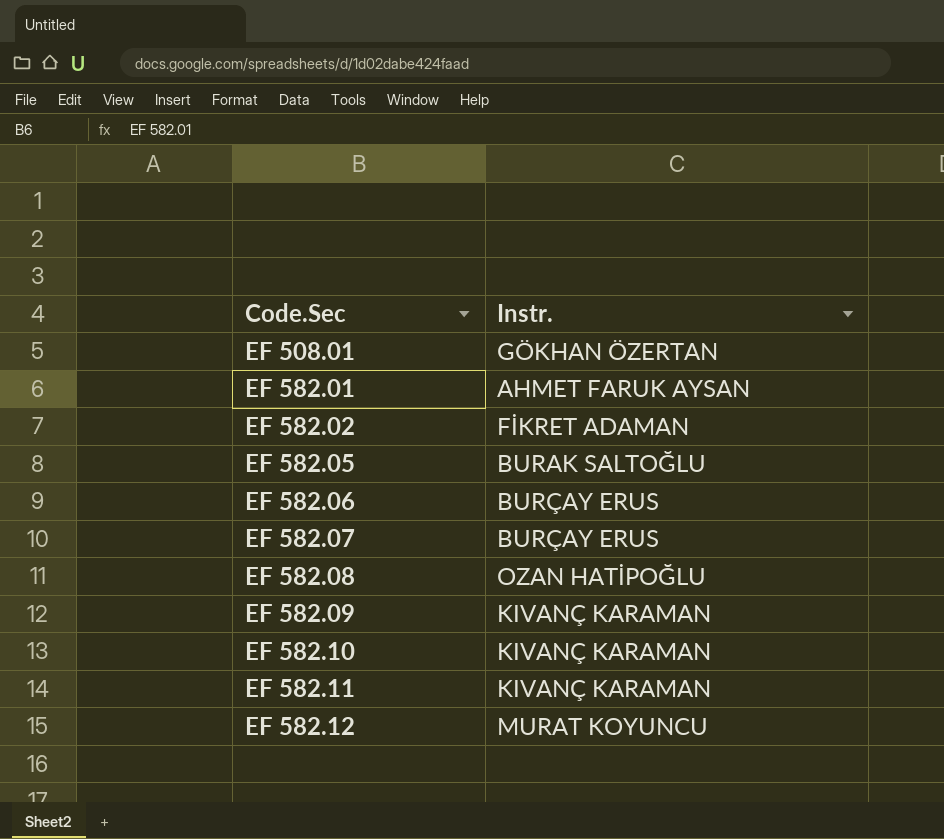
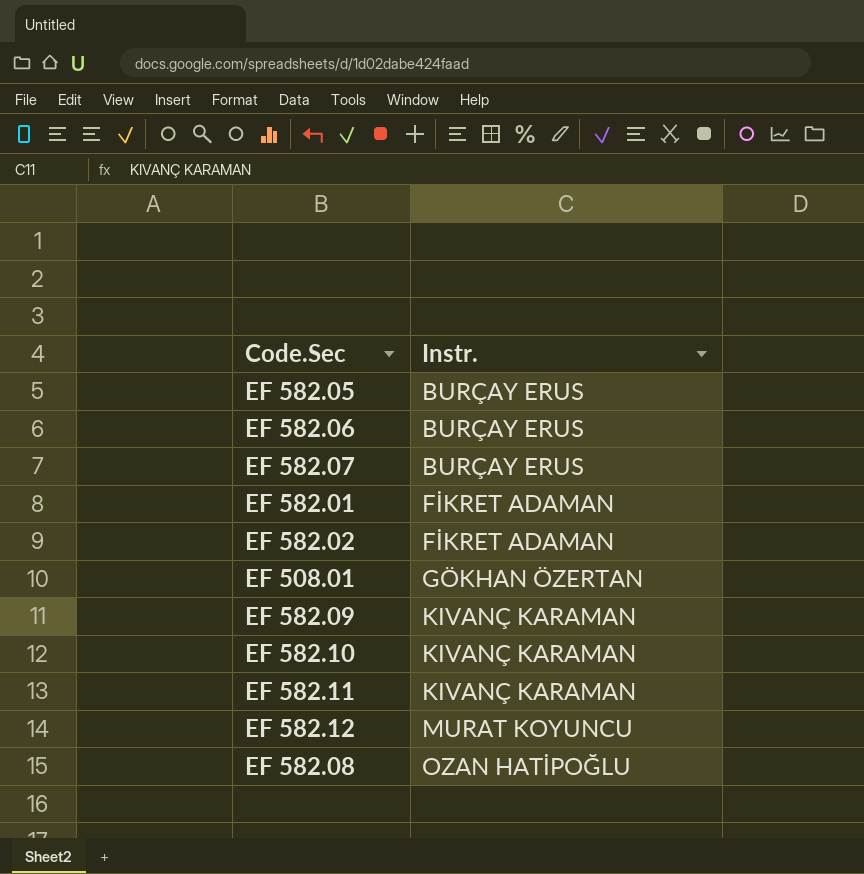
row order: Code.Sec ascending -> Instr. ascending
EF 582.05 | Instr.: BURAK SALTOĞLU -> BURÇAY ERUS
EF 582.01 | Instr.: AHMET FARUK AYSAN -> FİKRET ADAMAN

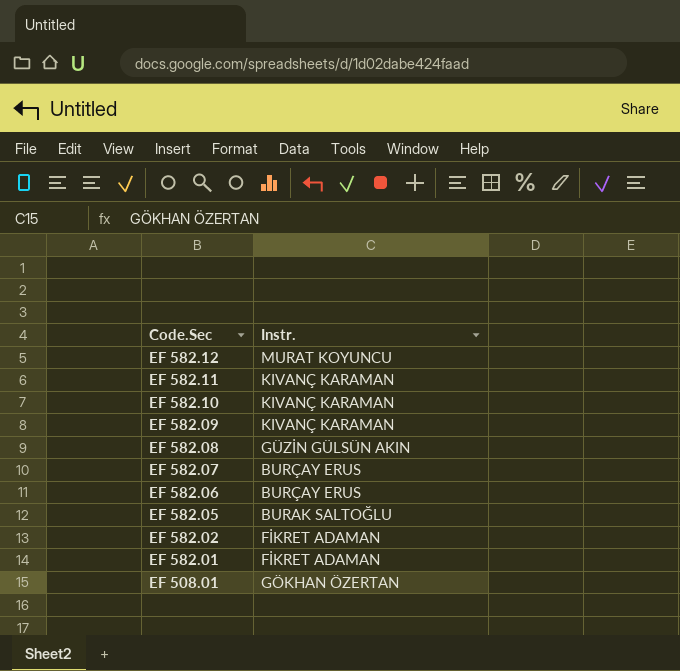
row order: Instr. ascending -> Code.Sec descending
EF 582.08 | Instr.: OZAN HATİPOĞLU -> GÜZİN GÜLSÜN AKIN
EF 582.05 | Instr.: BURÇAY ERUS -> BURAK SALTOĞLU

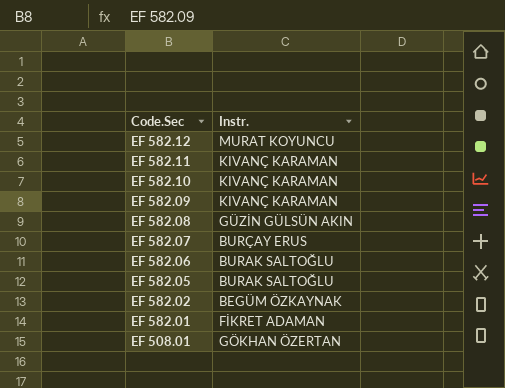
EF 582.06 | Instr.: BURÇAY ERUS -> BURAK SALTOĞLU
EF 582.02 | Instr.: FİKRET ADAMAN -> BEGÜM ÖZKAYNAK

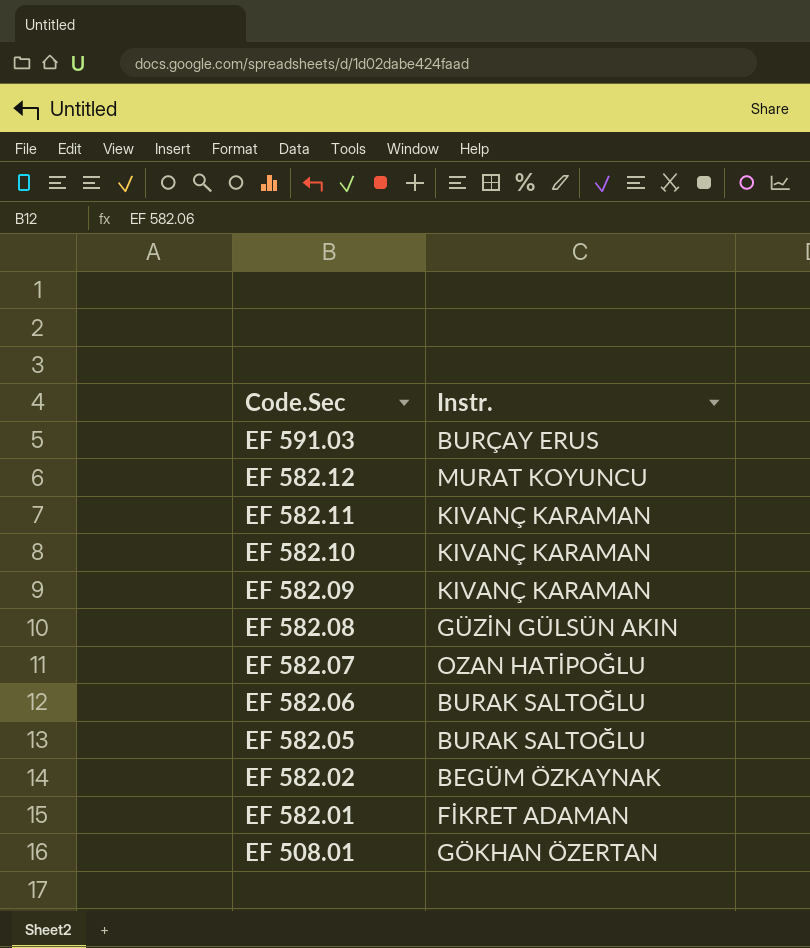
row EF 591.03: none -> BURÇAY ERUS
EF 582.07 | Instr.: BURÇAY ERUS -> OZAN HATİPOĞLU

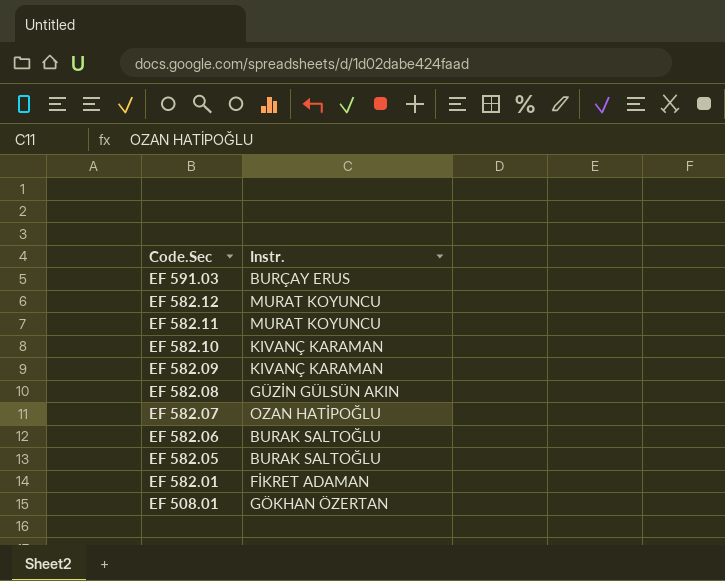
row EF 582.02: BEGÜM ÖZKAYNAK -> none
EF 582.11 | Instr.: KIVANÇ KARAMAN -> MURAT KOYUNCU

